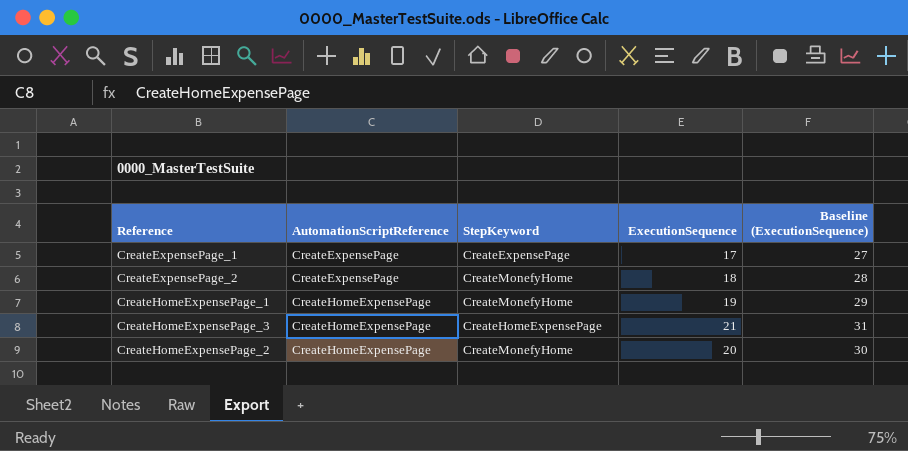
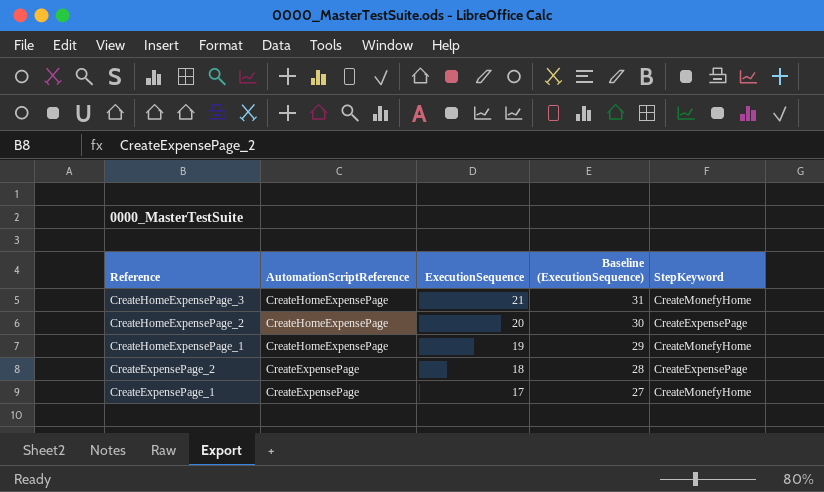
row order: AutomationScriptReference ascending -> Reference descending
column StepKeyword | position: 3 -> 5
CreateHomeExpensePage_3 | StepKeyword: CreateHomeExpensePage -> CreateMonefyHome
CreateHomeExpensePage_2 | StepKeyword: CreateMonefyHome -> CreateExpensePage
CreateExpensePage_2 | StepKeyword: CreateMonefyHome -> CreateExpensePage
CreateExpensePage_1 | StepKeyword: CreateExpensePage -> CreateMonefyHome

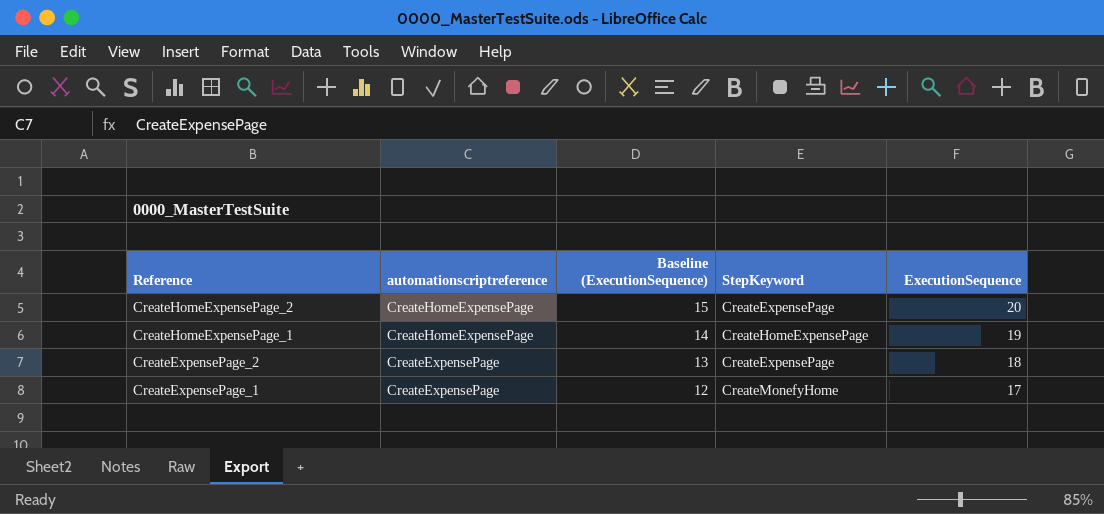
column name: AutomationScriptReference -> automationscriptreference
column Baseline (ExecutionSequence) | formula: [ExecutionSequence] + 10 -> [ExecutionSequence] - 5
column ExecutionSequence | position: 3 -> 5
row CreateHomeExpensePage_3: CreateHomeExpensePage | 21 | 31 | CreateMonefyHome -> none
CreateHomeExpensePage_1 | StepKeyword: CreateMonefyHome -> CreateHomeExpensePage

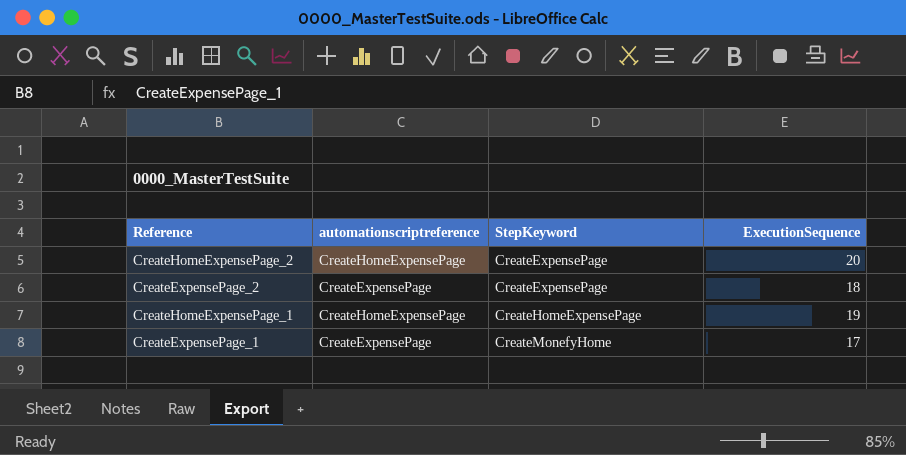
row order: Reference descending -> StepKeyword ascending
column Baseline (ExecutionSequence) | formula: [ExecutionSequence] - 5 -> none

